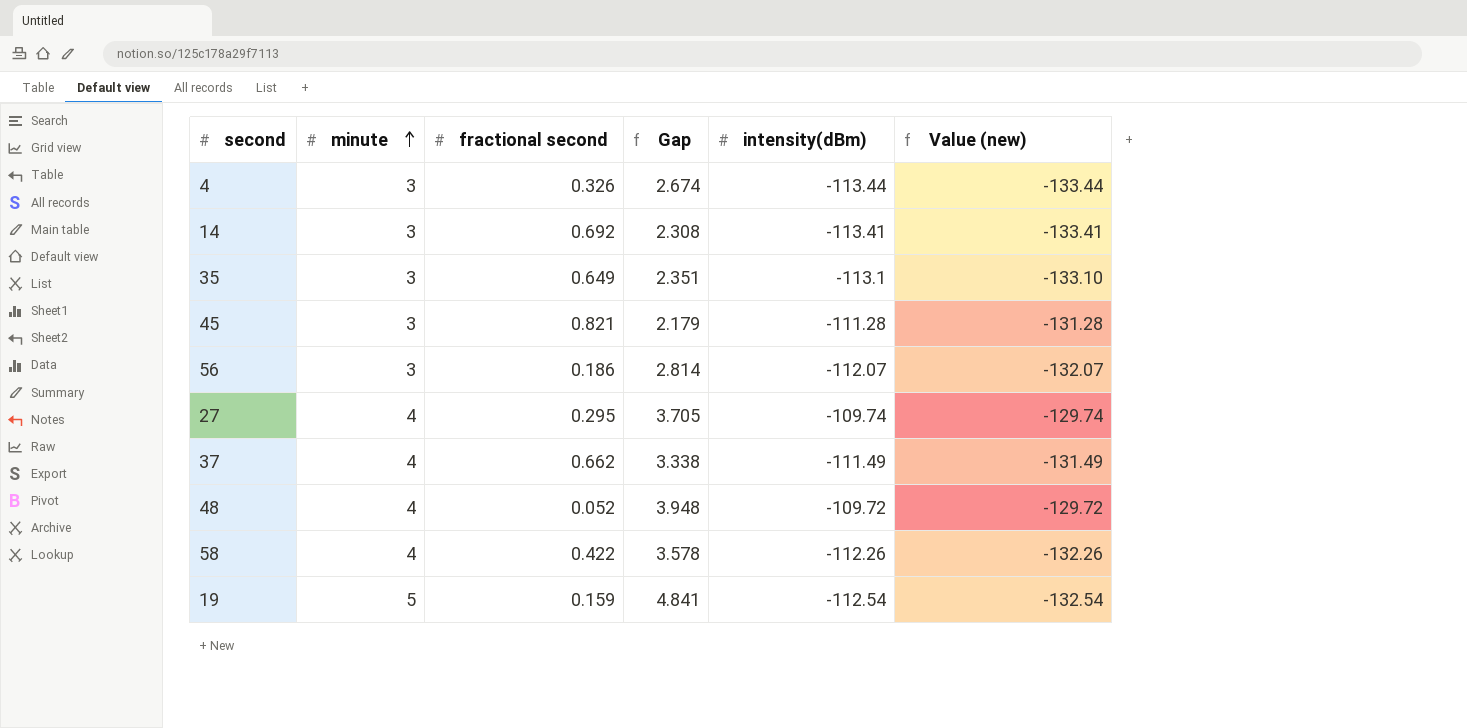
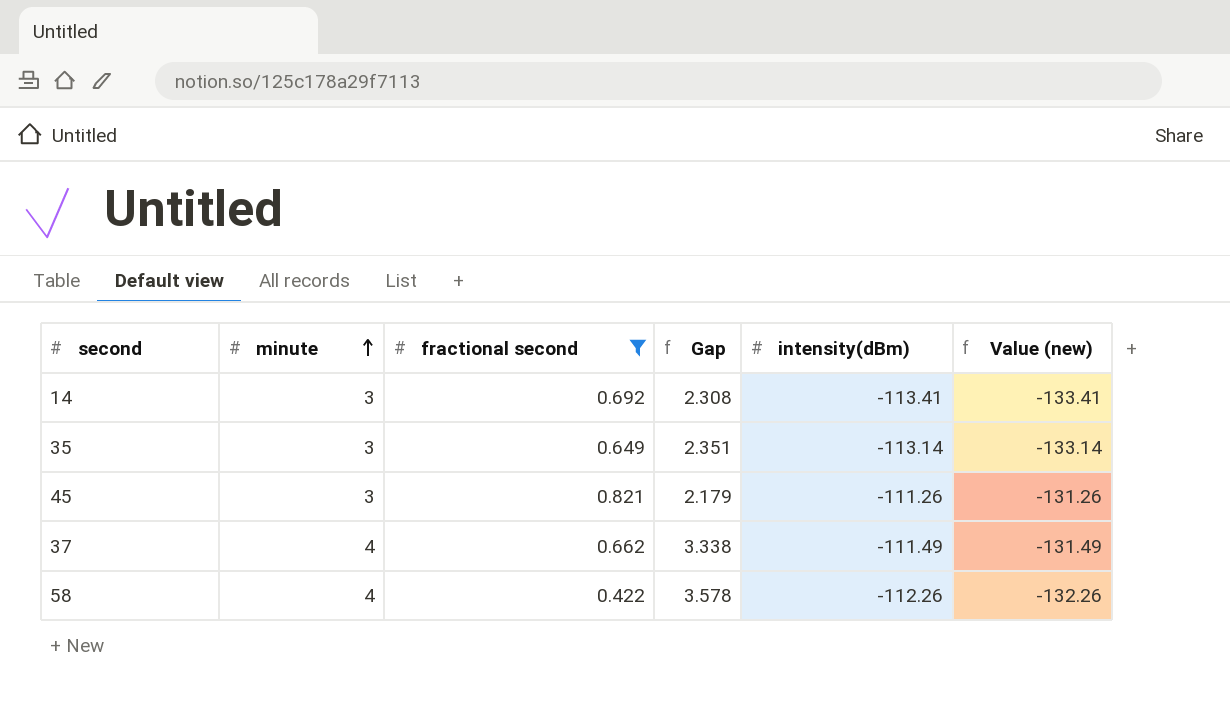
filter: none -> fractional second >= 0.422
35 | intensity(dBm): -113.1 -> -113.14
35 | Value (new): -133.10 -> -133.14
45 | intensity(dBm): -111.28 -> -111.26
45 | Value (new): -131.28 -> -131.26

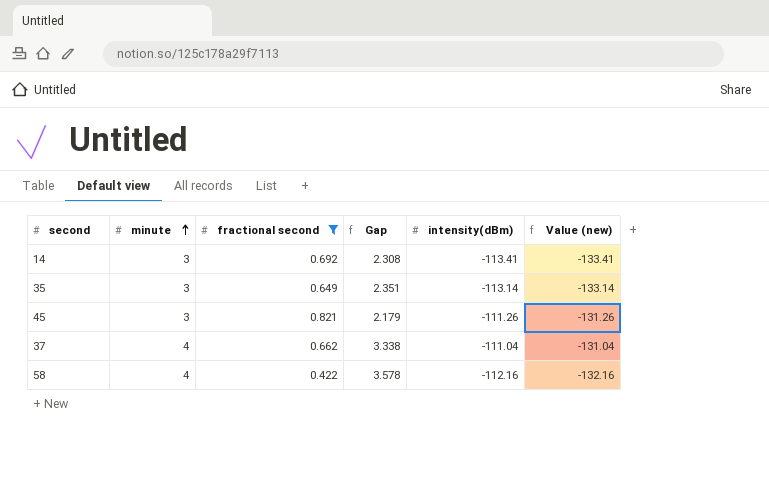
37 | intensity(dBm): -111.49 -> -111.04
37 | Value (new): -131.49 -> -131.04
58 | intensity(dBm): -112.26 -> -112.16
58 | Value (new): -132.26 -> -132.16

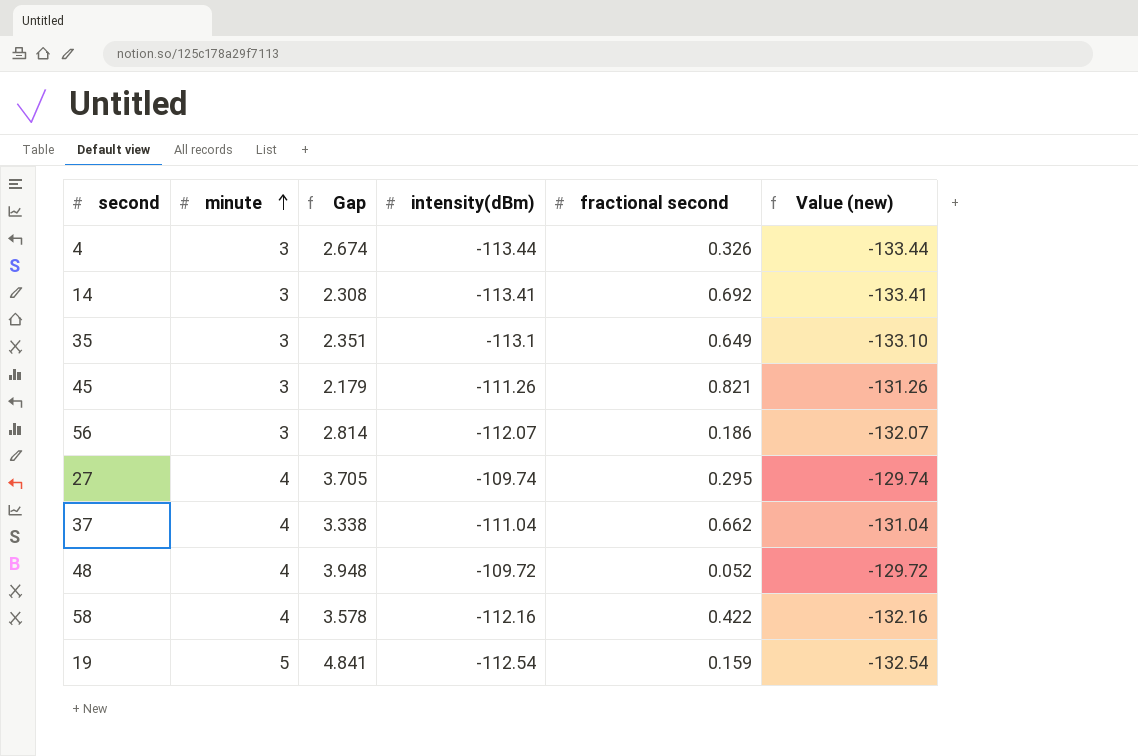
filter: fractional second >= 0.422 -> none
column fractional second | position: 3 -> 5
35 | intensity(dBm): -113.14 -> -113.1
35 | Value (new): -133.14 -> -133.10

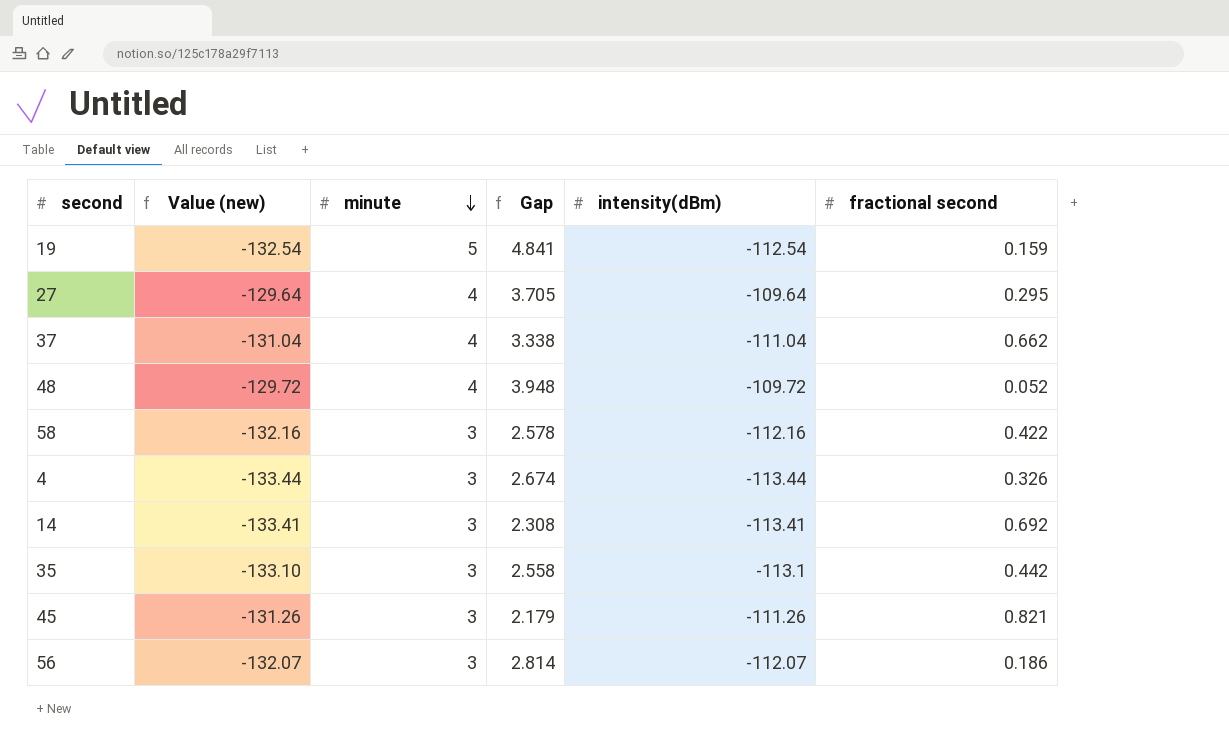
row order: minute ascending -> minute descending
column Value (new) | position: 6 -> 2
27 | Value (new): -129.74 -> -129.64
27 | intensity(dBm): -109.74 -> -109.64
58 | minute: 4 -> 3
58 | Gap: 3.578 -> 2.578
35 | Gap: 2.351 -> 2.558
35 | fractional second: 0.649 -> 0.442

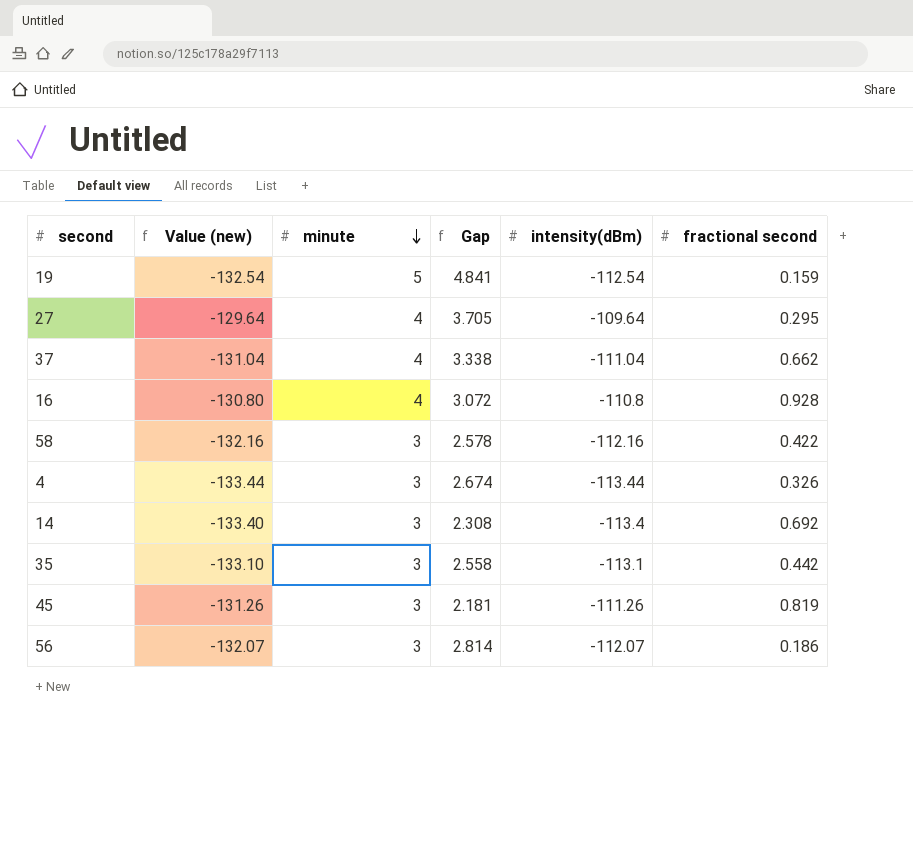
row 48: -129.72 | 4 | 3.948 | -109.72 | 0.052 -> none
row 16: none -> -130.80 | 4 | 3.072 | -110.8 | 0.928
14 | Value (new): -133.41 -> -133.40
14 | intensity(dBm): -113.41 -> -113.4
45 | Gap: 2.179 -> 2.181
45 | fractional second: 0.821 -> 0.819

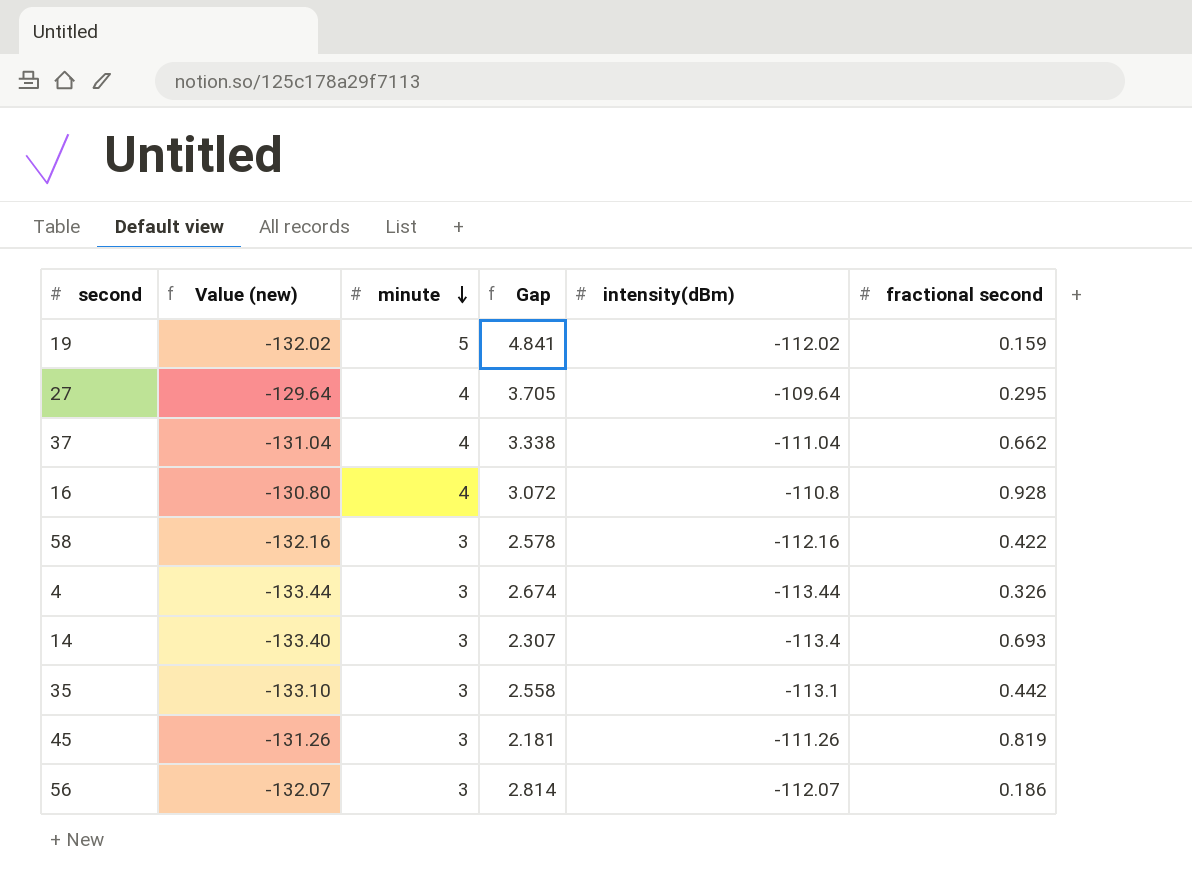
19 | Value (new): -132.54 -> -132.02
19 | intensity(dBm): -112.54 -> -112.02
14 | Gap: 2.308 -> 2.307
14 | fractional second: 0.692 -> 0.693

